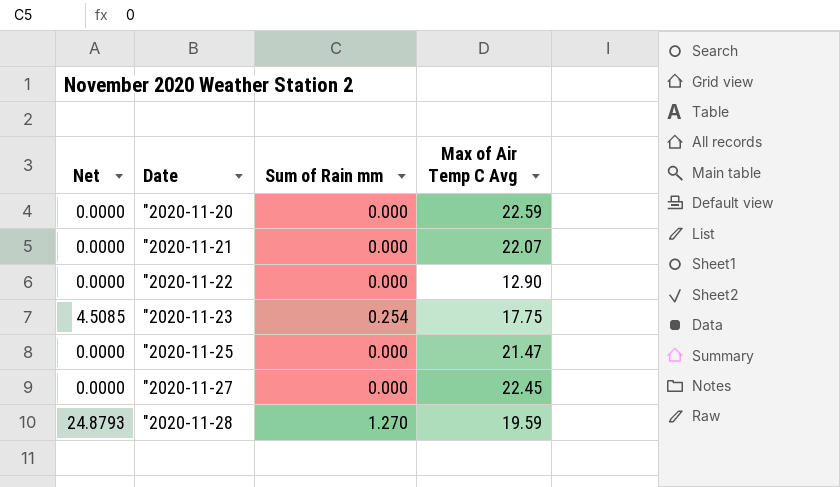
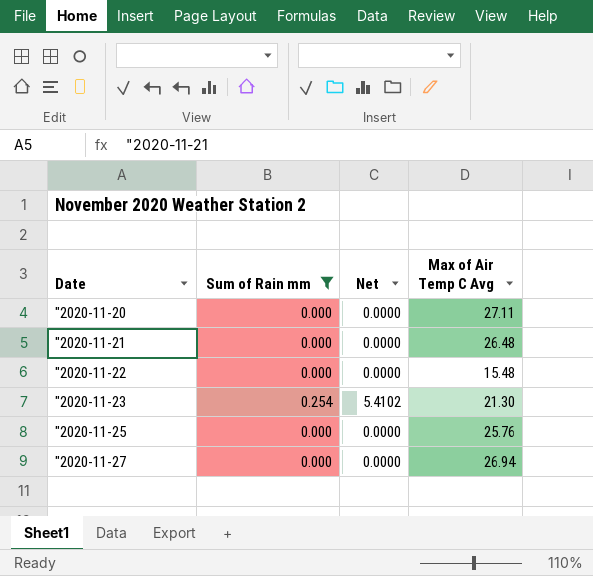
filter: none -> Sum of Rain mm != 1.270
column Net | position: 1 -> 3
"2020-11-20 | Max of Air Temp C Avg: 22.59 -> 27.11
"2020-11-21 | Max of Air Temp C Avg: 22.07 -> 26.48
"2020-11-22 | Max of Air Temp C Avg: 12.90 -> 15.48
"2020-11-23 | Net: 4.5085 -> 5.4102
"2020-11-23 | Max of Air Temp C Avg: 17.75 -> 21.30
"2020-11-25 | Max of Air Temp C Avg: 21.47 -> 25.76
"2020-11-27 | Max of Air Temp C Avg: 22.45 -> 26.94

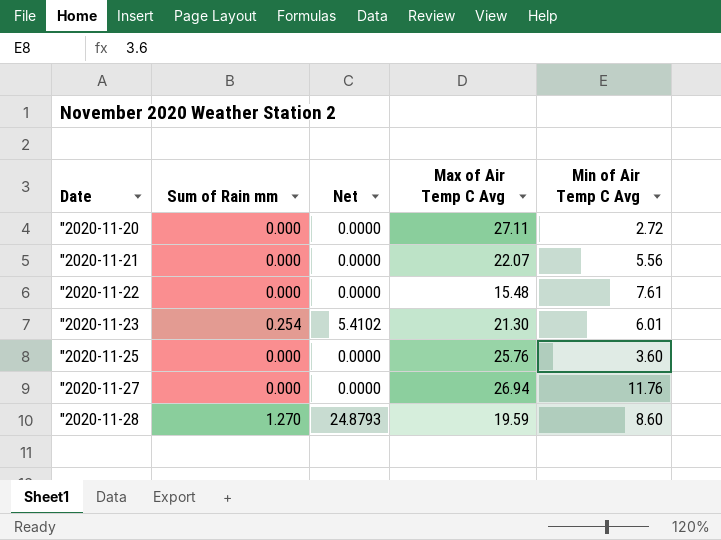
filter: Sum of Rain mm != 1.270 -> none
column Min of Air Temp C Avg | position: none -> 5
"2020-11-21 | Max of Air Temp C Avg: 26.48 -> 22.07

